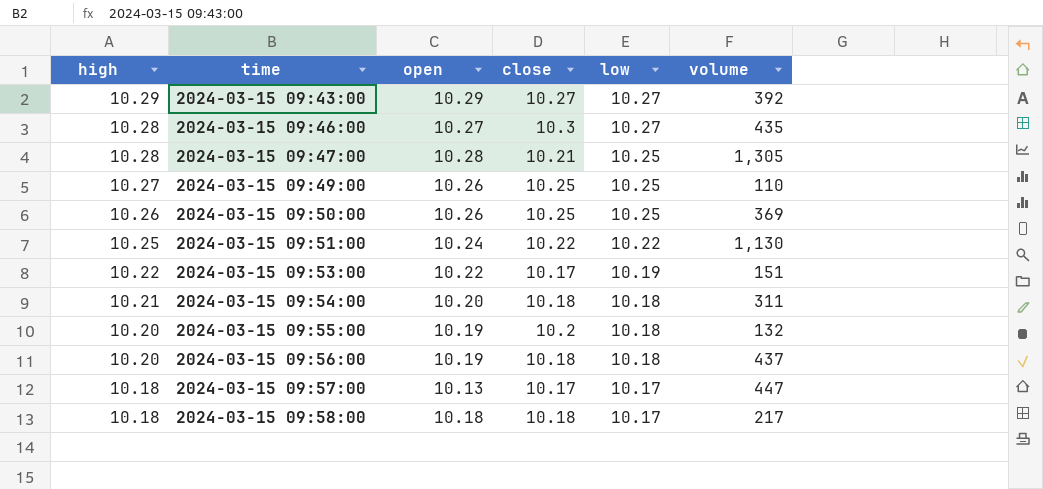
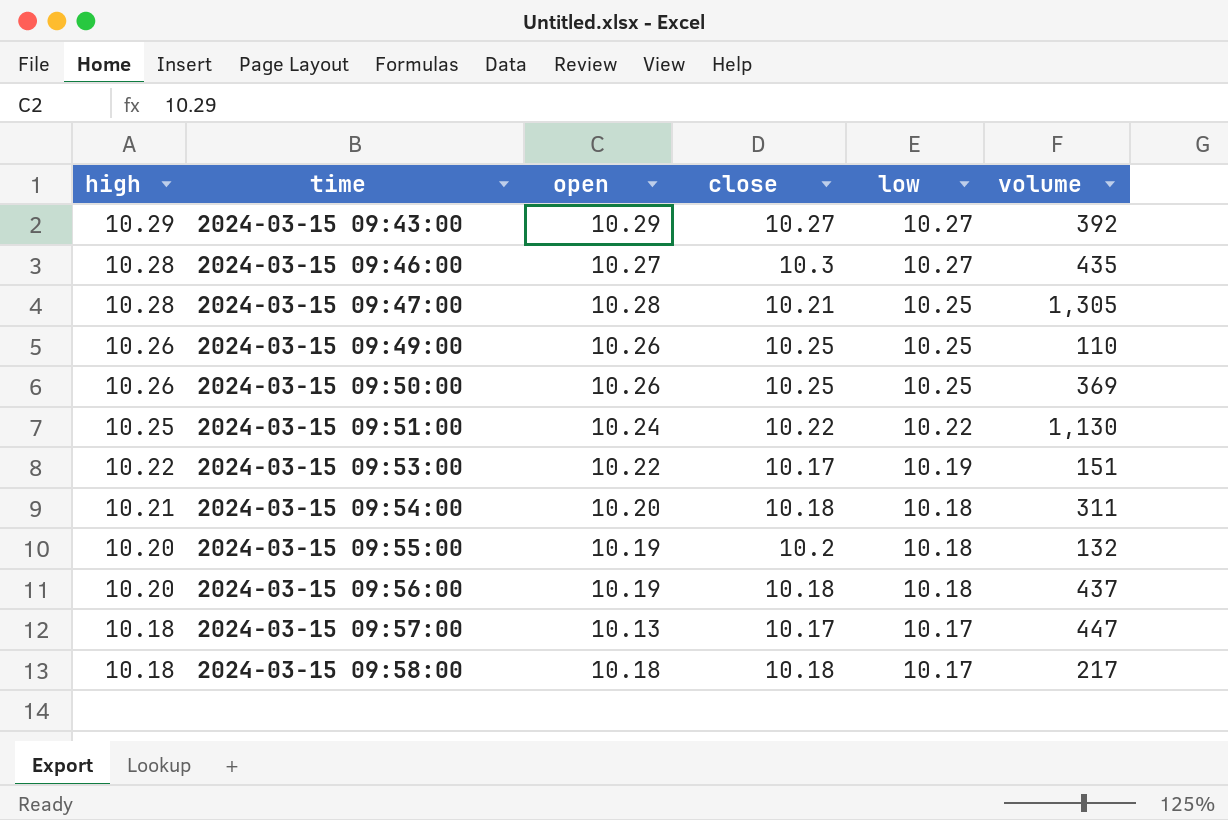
2024-03-15 09:49:00 | high: 10.27 -> 10.26

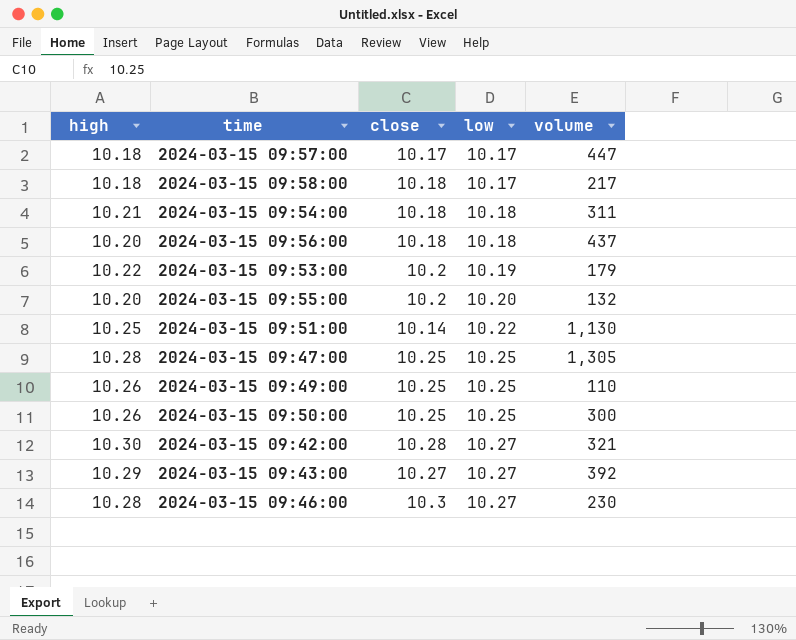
row order: high descending -> low ascending
column open | position: 3 -> none
2024-03-15 09:53:00 | close: 10.17 -> 10.2
2024-03-15 09:53:00 | volume: 151 -> 179
2024-03-15 09:55:00 | low: 10.18 -> 10.20
2024-03-15 09:51:00 | close: 10.22 -> 10.14
2024-03-15 09:47:00 | close: 10.21 -> 10.25
2024-03-15 09:50:00 | volume: 369 -> 300
row 2024-03-15 09:42:00: none -> 10.30 | 10.28 | 10.27 | 321
2024-03-15 09:46:00 | volume: 435 -> 230

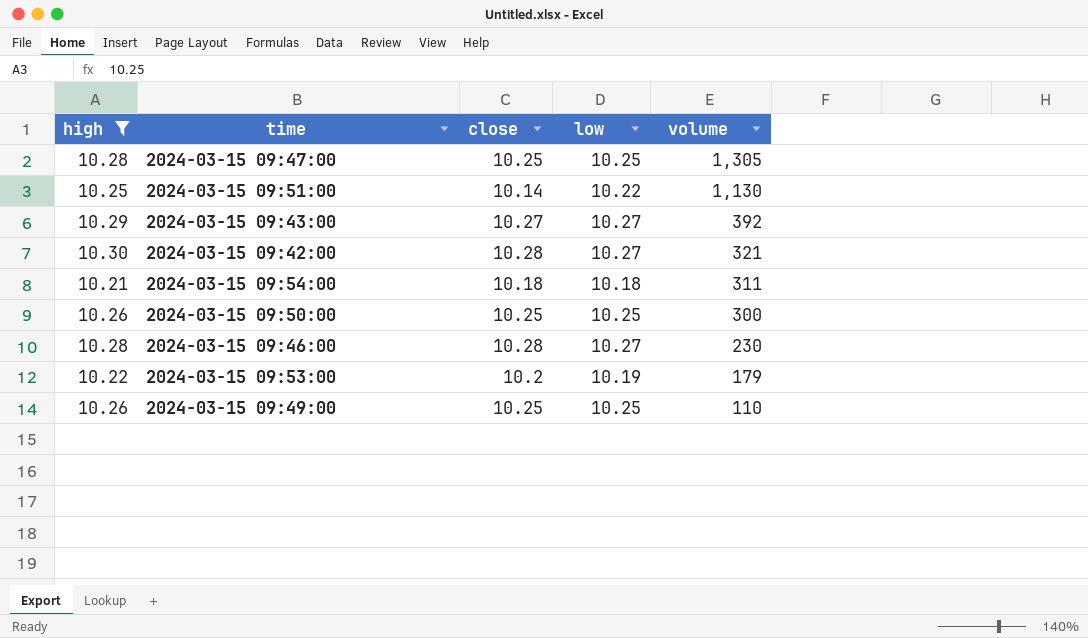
filter: none -> high >= 10.21
row order: low ascending -> volume descending
2024-03-15 09:46:00 | close: 10.3 -> 10.28

